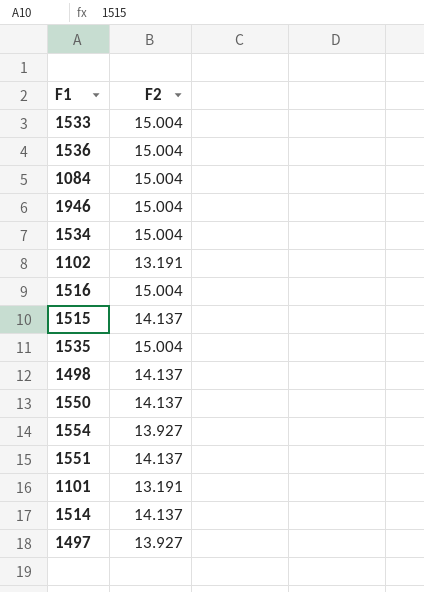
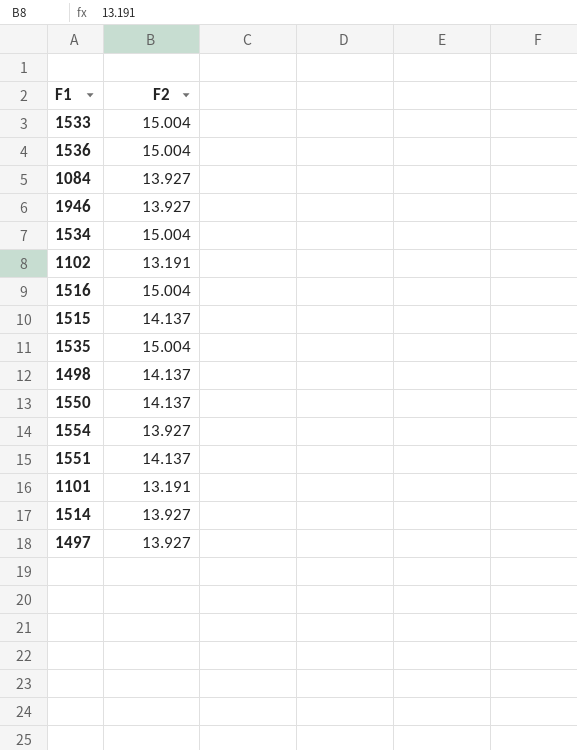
1084 | F2: 15.004 -> 13.927
1946 | F2: 15.004 -> 13.927
1514 | F2: 14.137 -> 13.927

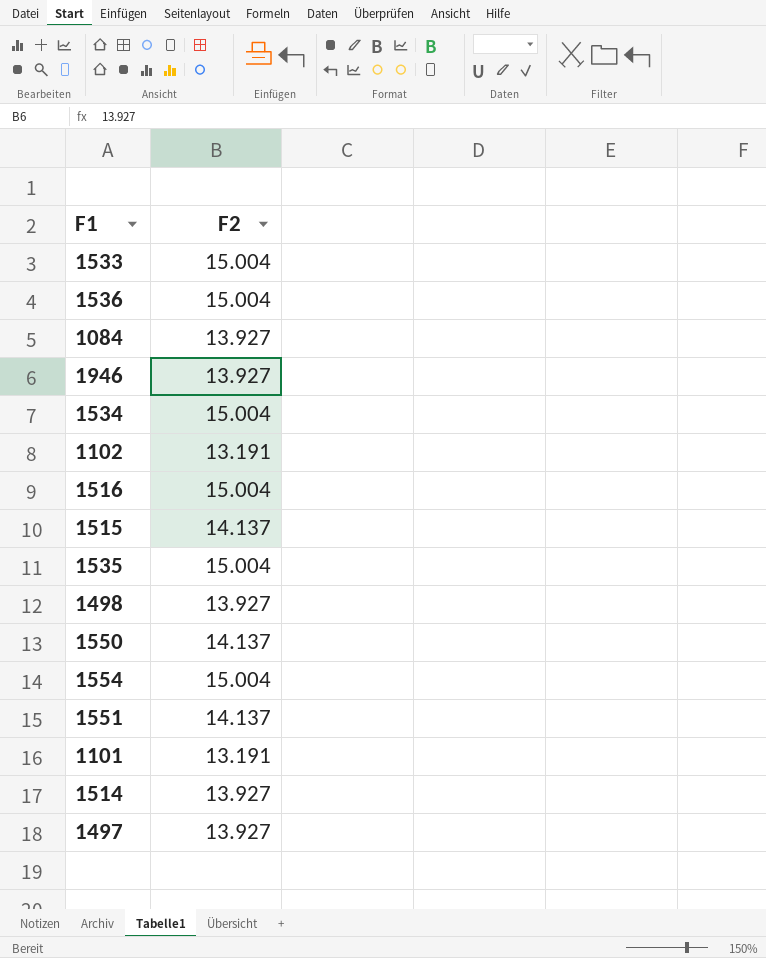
1498 | F2: 14.137 -> 13.927
1554 | F2: 13.927 -> 15.004

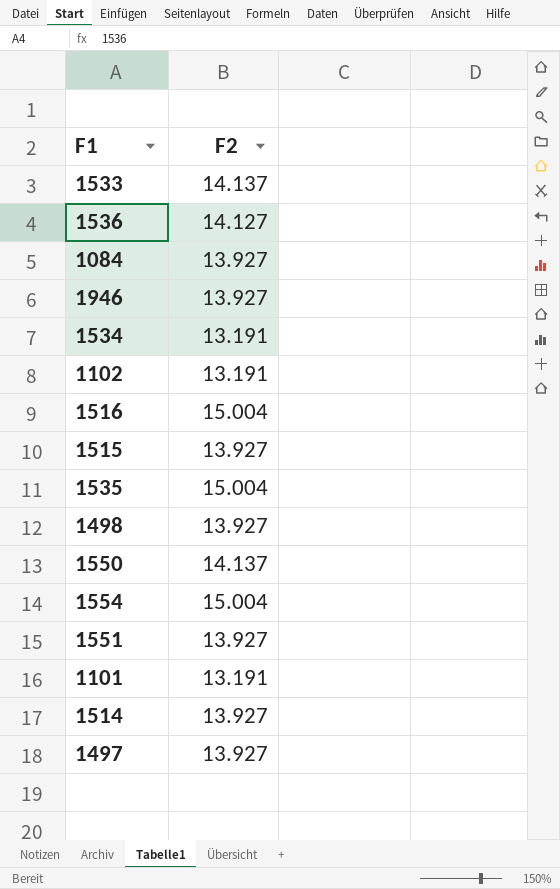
1533 | F2: 15.004 -> 14.137
1536 | F2: 15.004 -> 14.127
1534 | F2: 15.004 -> 13.191
1515 | F2: 14.137 -> 13.927
1551 | F2: 14.137 -> 13.927

